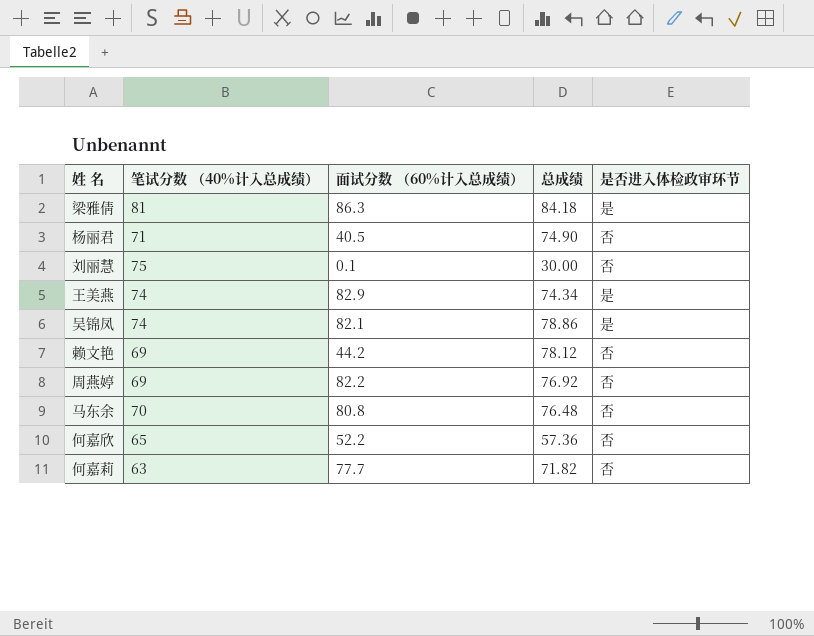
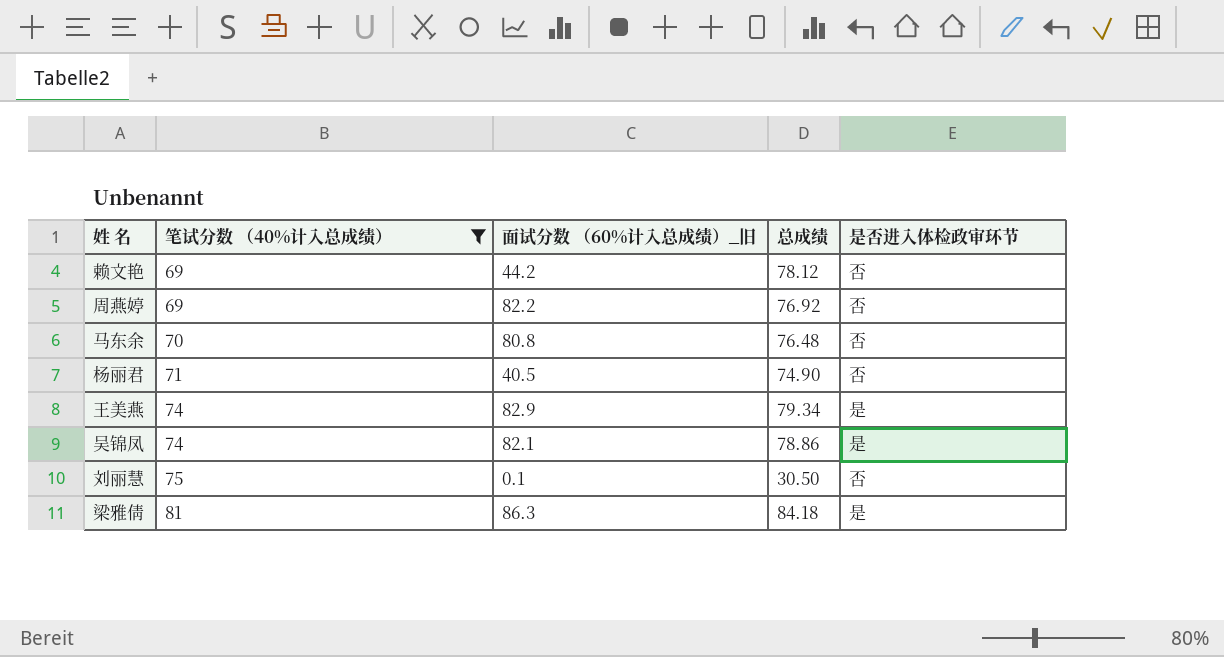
filter: none -> 笔试分数 （40%计入总成绩） >= 69
row order: none -> 笔试分数 （40%计入总成绩） ascending
column name: 面试分数 （60%计入总成绩） -> 面试分数 （60%计入总成绩）_旧
王美燕 | 总成绩: 74.34 -> 79.34
刘丽慧 | 总成绩: 30.00 -> 30.50

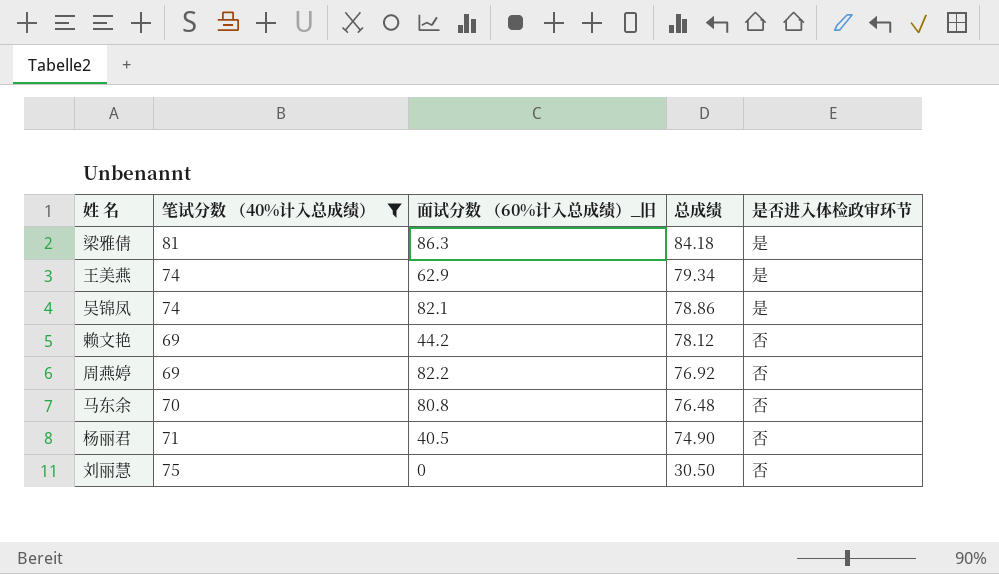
row order: 笔试分数 （40%计入总成绩） ascending -> 总成绩 descending
王美燕 | 面试分数 （60%计入总成绩）_旧: 82.9 -> 62.9
刘丽慧 | 面试分数 （60%计入总成绩）_旧: 0.1 -> 0

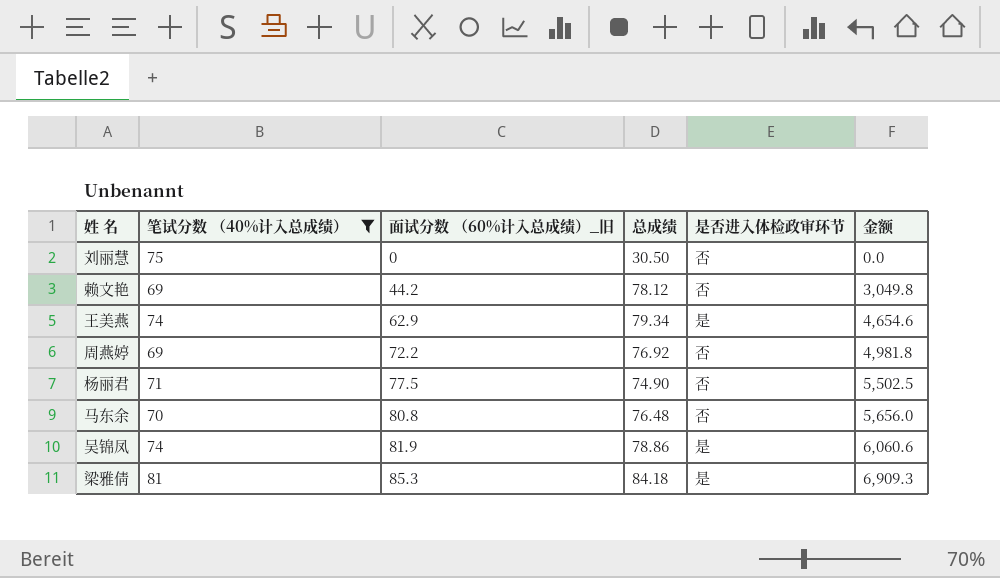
row order: 总成绩 descending -> 面试分数 （60%计入总成绩）_旧 ascending
column 金额 | formula: none -> [笔试分数 （40%计入总成绩）] * [面试分数 （60%计入总成绩）_旧]
周燕婷 | 面试分数 （60%计入总成绩）_旧: 82.2 -> 72.2
杨丽君 | 面试分数 （60%计入总成绩）_旧: 40.5 -> 77.5
吴锦凤 | 面试分数 （60%计入总成绩）_旧: 82.1 -> 81.9
梁雅倩 | 面试分数 （60%计入总成绩）_旧: 86.3 -> 85.3

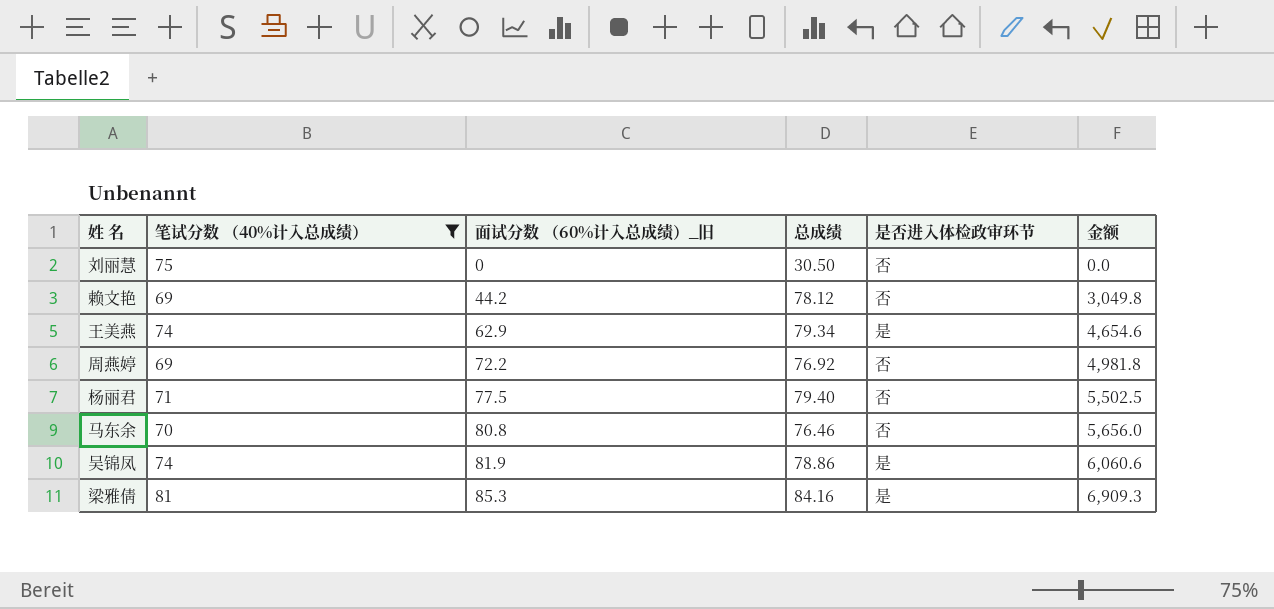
杨丽君 | 总成绩: 74.90 -> 79.40
马东余 | 总成绩: 76.48 -> 76.46
梁雅倩 | 总成绩: 84.18 -> 84.16

